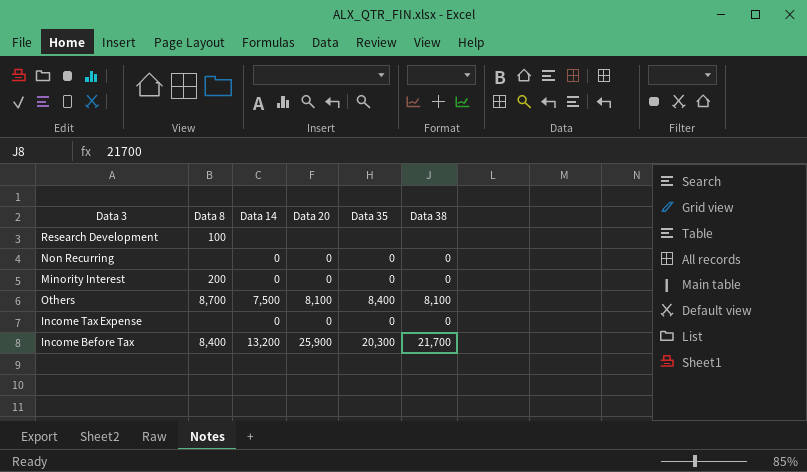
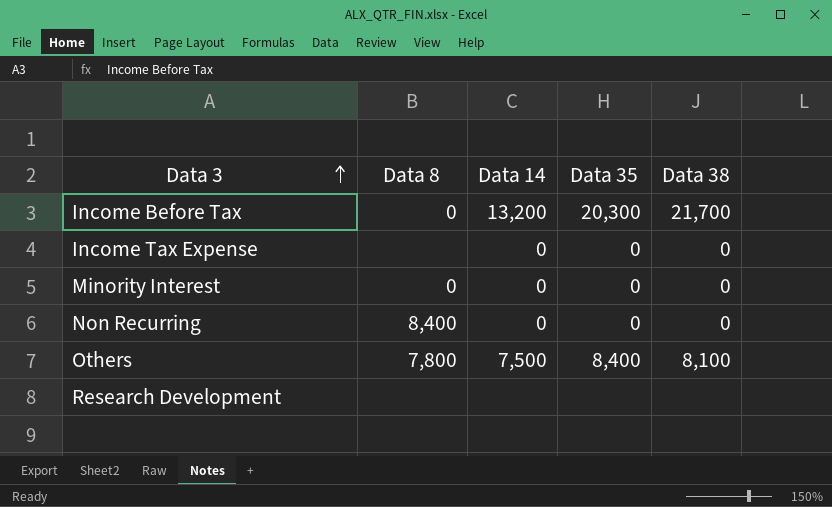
row order: none -> Data 3 ascending
column Data 20 | position: 4 -> none
Income Before Tax | Data 8: 8,400 -> 0
Minority Interest | Data 8: 200 -> 0
Non Recurring | Data 8: none -> 8,400
Others | Data 8: 8,700 -> 7,800
Research Development | Data 8: 100 -> none

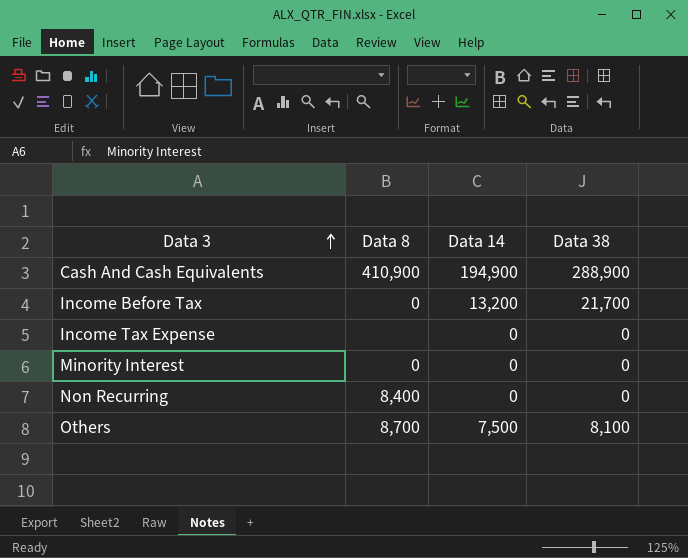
column Data 35 | position: 4 -> none
row Research Development: none | none | none | none -> none
row Cash And Cash Equivalents: none -> 410,900 | 194,900 | 288,900
Others | Data 8: 7,800 -> 8,700

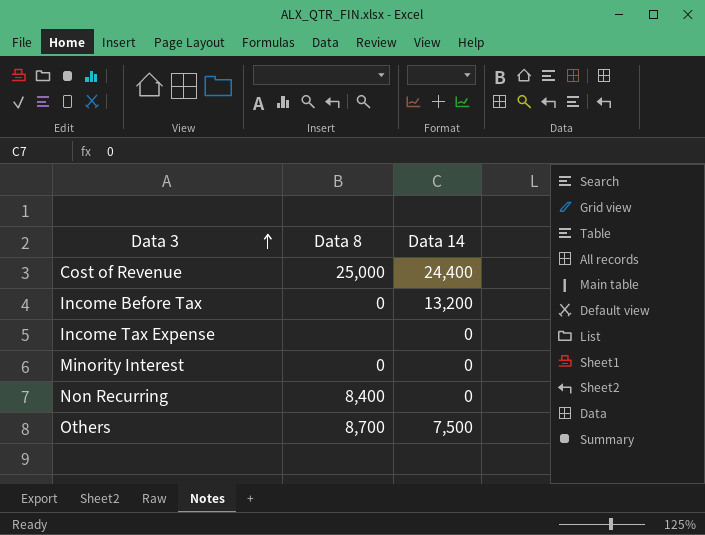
column Data 38 | position: 4 -> none
row Cash And Cash Equivalents: 410,900 | 194,900 | 288,900 -> none
row Cost of Revenue: none -> 25,000 | 24,400

